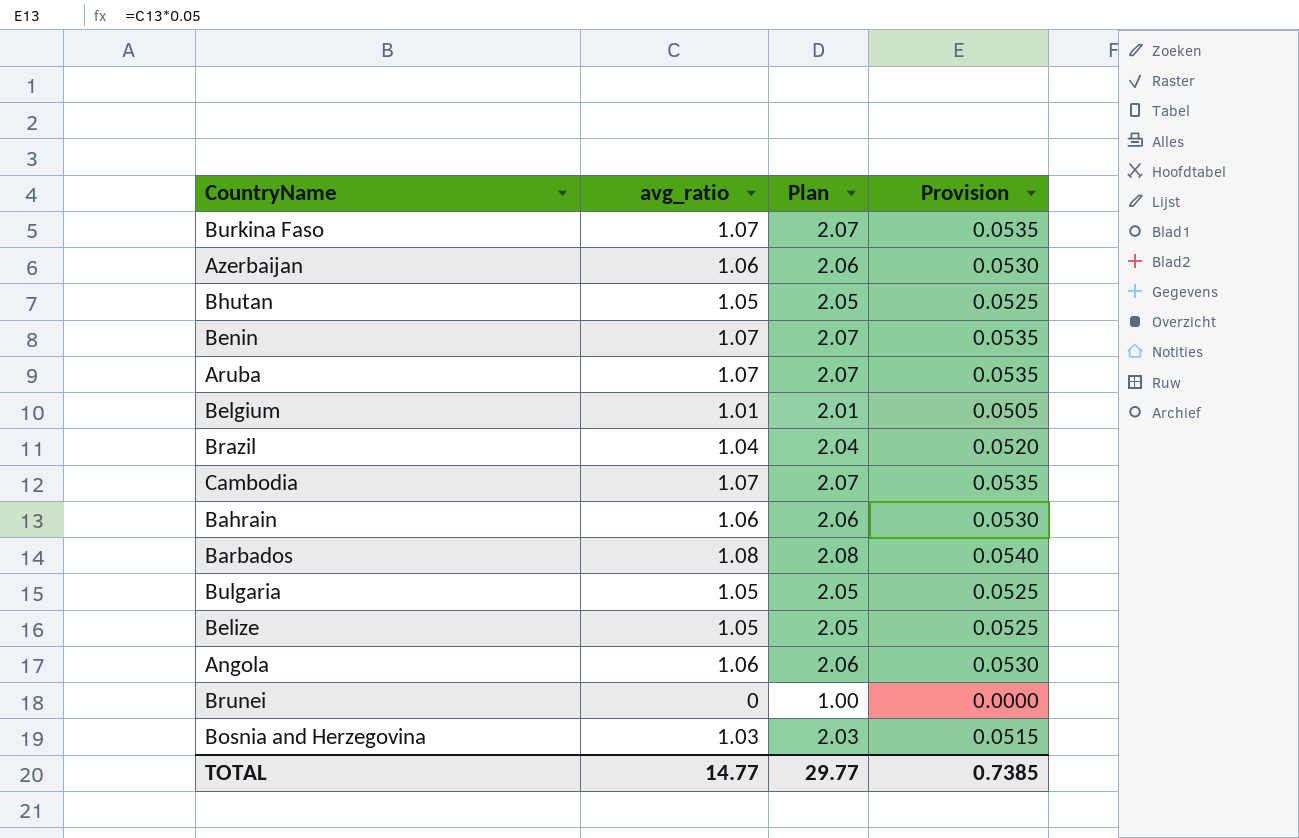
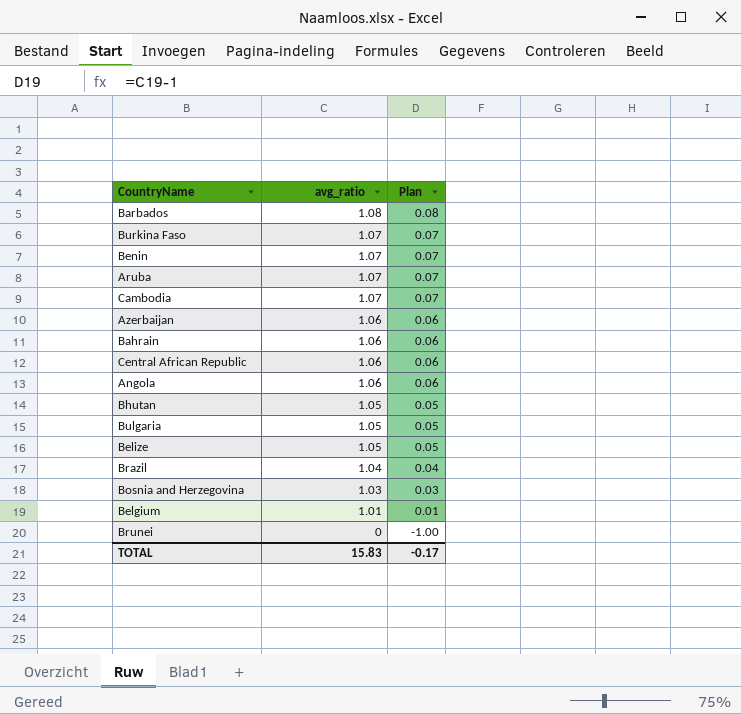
row order: none -> avg_ratio descending
column Provision | formula: [avg_ratio] * 0.05 -> none
column Plan | formula: [avg_ratio] + 1 -> [avg_ratio] - 1
row Central African Republic: none -> 1.06 | 0.06
TOTAL | avg_ratio: 14.77 -> 15.83
TOTAL | Plan: 29.77 -> -0.17

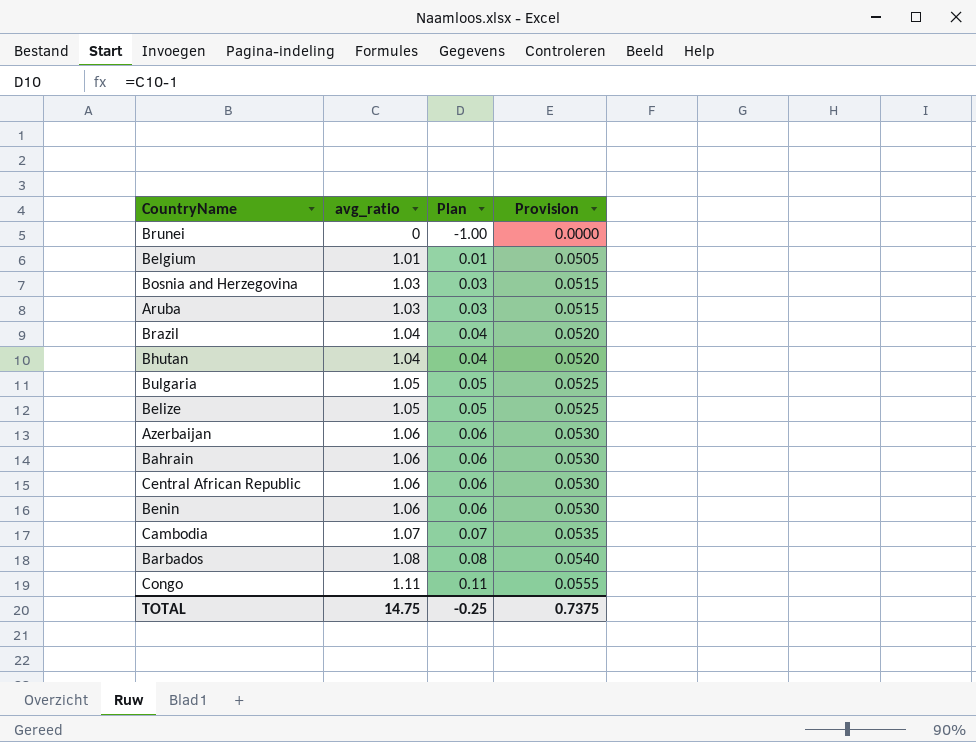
row order: avg_ratio descending -> avg_ratio ascending
column Provision | formula: none -> [avg_ratio] * 0.05
row Burkina Faso: 1.07 | 0.07 -> none
row Angola: 1.06 | 0.06 -> none
Aruba | avg_ratio: 1.07 -> 1.03
Aruba | Plan: 0.07 -> 0.03
Bhutan | avg_ratio: 1.05 -> 1.04
Bhutan | Plan: 0.05 -> 0.04
Benin | avg_ratio: 1.07 -> 1.06
Benin | Plan: 0.07 -> 0.06
row Congo: none -> 1.11 | 0.11 | 0.0555
TOTAL | avg_ratio: 15.83 -> 14.75
TOTAL | Plan: -0.17 -> -0.25

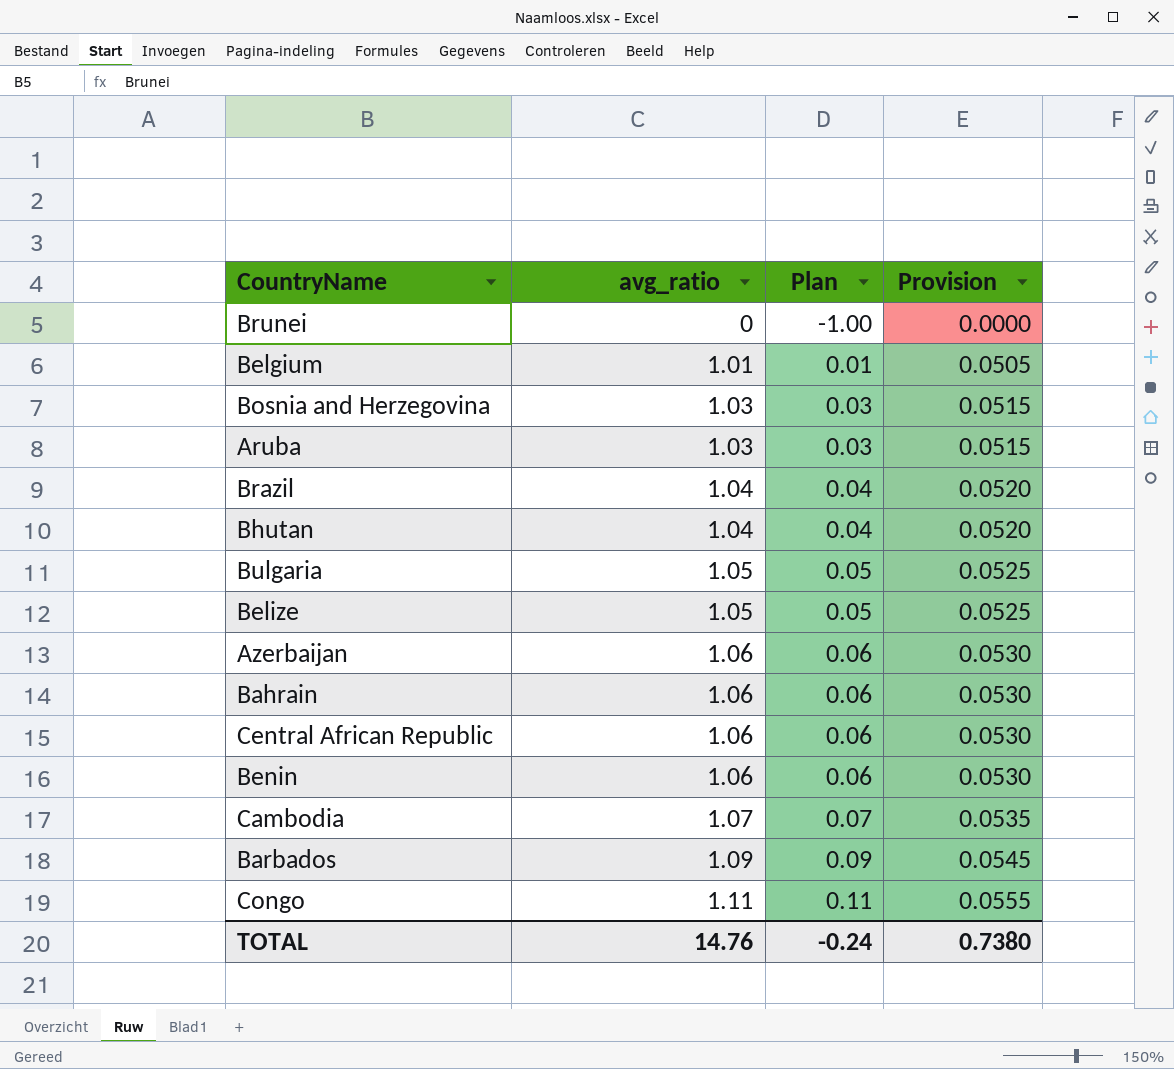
Barbados | avg_ratio: 1.08 -> 1.09
Barbados | Plan: 0.08 -> 0.09
Barbados | Provision: 0.0540 -> 0.0545
TOTAL | avg_ratio: 14.75 -> 14.76
TOTAL | Plan: -0.25 -> -0.24
TOTAL | Provision: 0.7375 -> 0.7380

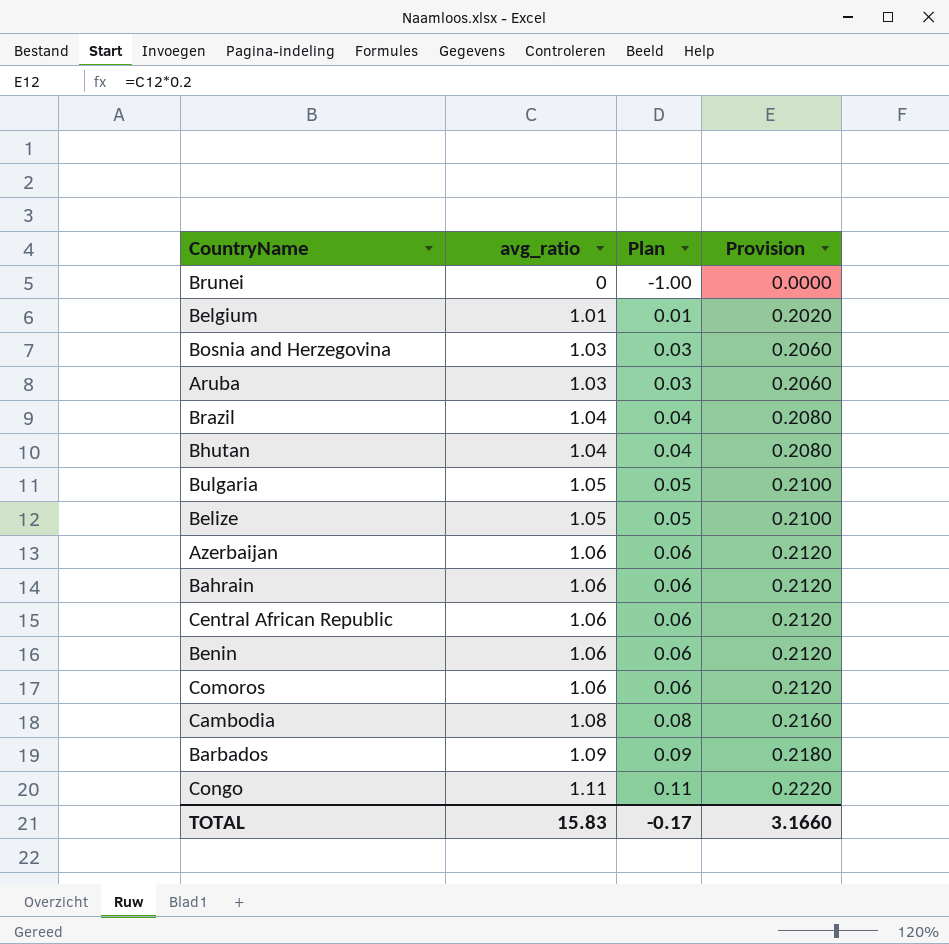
column Provision | formula: [avg_ratio] * 0.05 -> [avg_ratio] * 0.2
row Comoros: none -> 1.06 | 0.06 | 0.2120
Cambodia | avg_ratio: 1.07 -> 1.08
Cambodia | Plan: 0.07 -> 0.08
TOTAL | avg_ratio: 14.76 -> 15.83
TOTAL | Plan: -0.24 -> -0.17
TOTAL | Provision: 0.7380 -> 3.1660

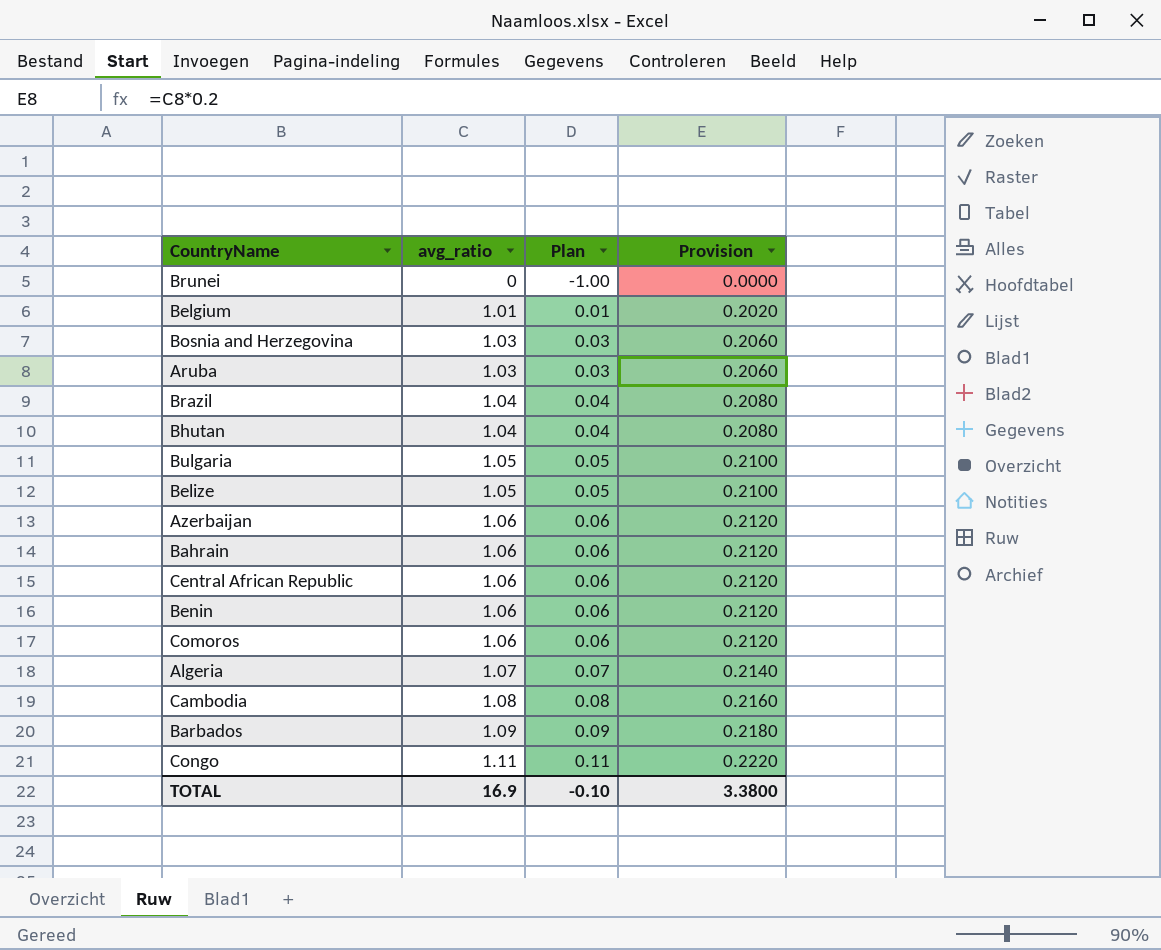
row Algeria: none -> 1.07 | 0.07 | 0.2140
TOTAL | avg_ratio: 15.83 -> 16.9
TOTAL | Plan: -0.17 -> -0.10
TOTAL | Provision: 3.1660 -> 3.3800

